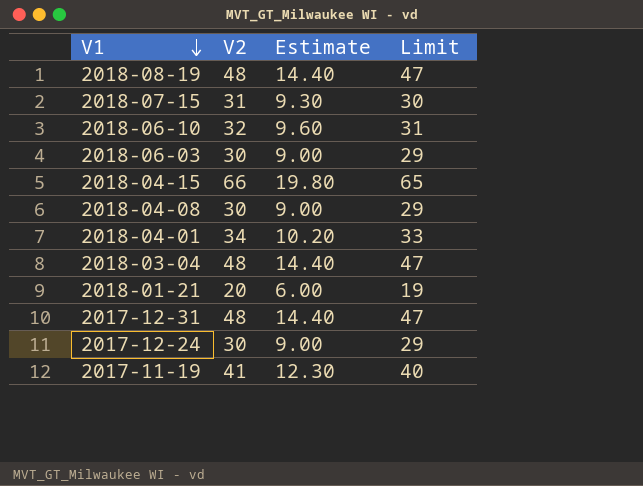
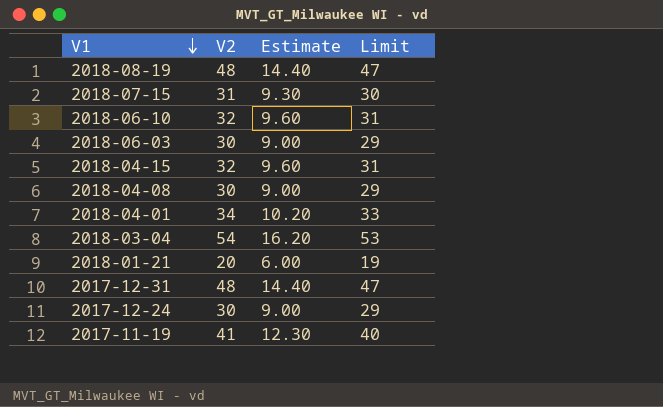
2018-04-15 | V2: 66 -> 32
2018-04-15 | Estimate: 19.80 -> 9.60
2018-04-15 | Limit: 65 -> 31
2018-03-04 | V2: 48 -> 54
2018-03-04 | Estimate: 14.40 -> 16.20
2018-03-04 | Limit: 47 -> 53

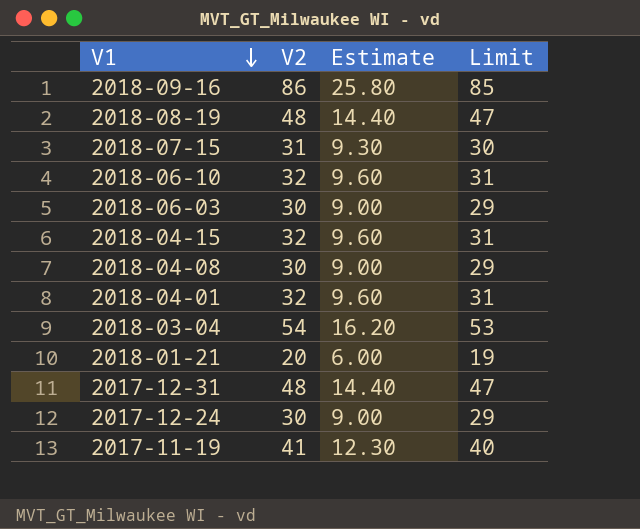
row 2018-09-16: none -> 86 | 25.80 | 85
2018-04-01 | V2: 34 -> 32
2018-04-01 | Estimate: 10.20 -> 9.60
2018-04-01 | Limit: 33 -> 31

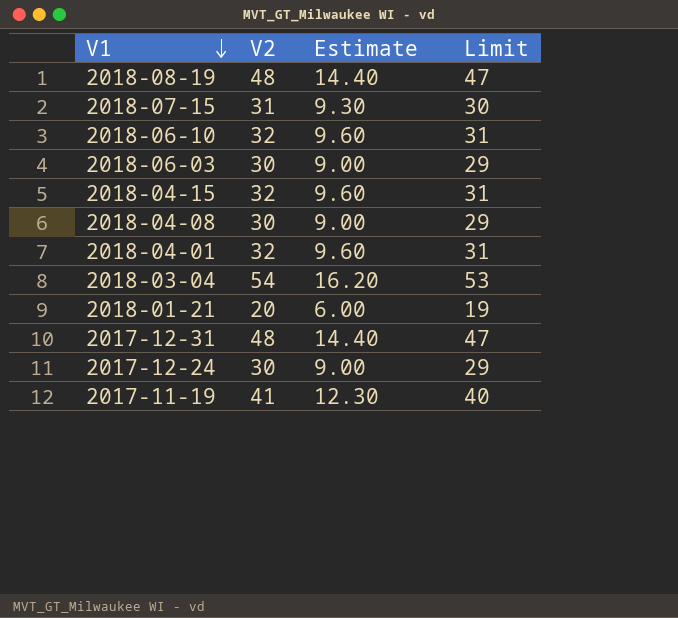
row 2018-09-16: 86 | 25.80 | 85 -> none

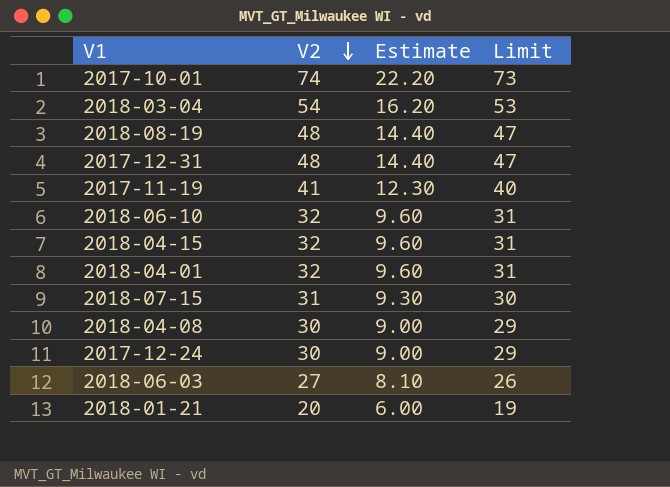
row order: V1 descending -> V2 descending
row 2017-10-01: none -> 74 | 22.20 | 73
2018-06-03 | V2: 30 -> 27
2018-06-03 | Estimate: 9.00 -> 8.10
2018-06-03 | Limit: 29 -> 26

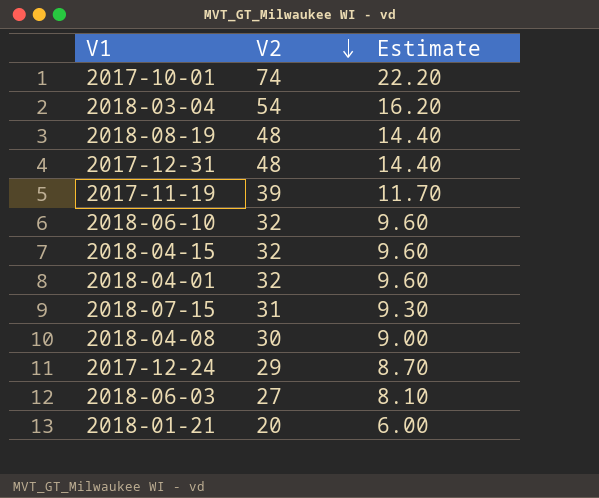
column Limit | formula: [V2] - 1 -> none
2017-11-19 | V2: 41 -> 39
2017-11-19 | Estimate: 12.30 -> 11.70
2017-12-24 | V2: 30 -> 29
2017-12-24 | Estimate: 9.00 -> 8.70

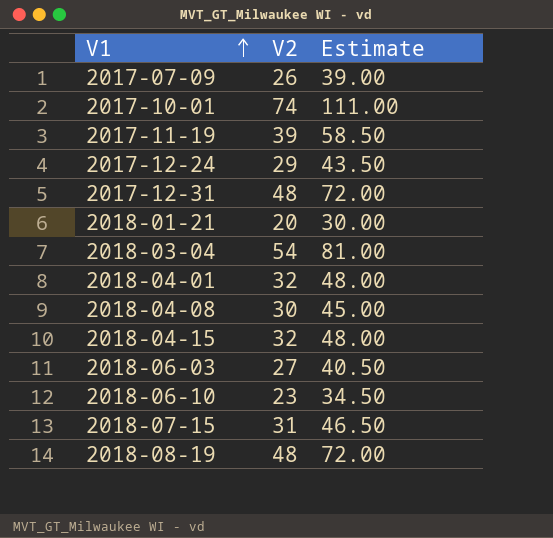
row order: V2 descending -> V1 ascending
column Estimate | formula: [V2] * 0.3 -> [V2] * 1.5
row 2017-07-09: none -> 26 | 39.00
2018-06-10 | V2: 32 -> 23

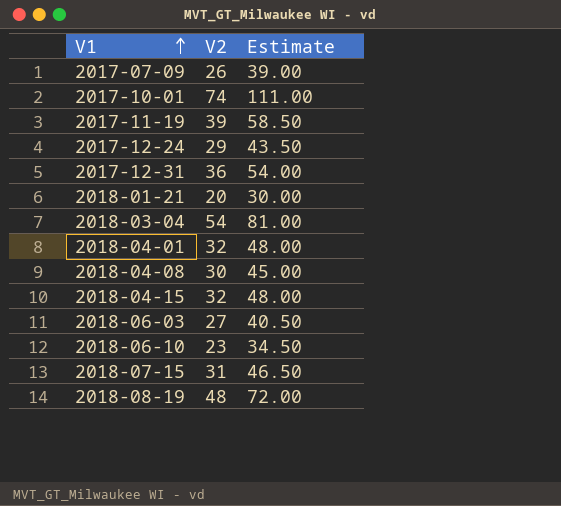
2017-12-31 | V2: 48 -> 36
2017-12-31 | Estimate: 72.00 -> 54.00

